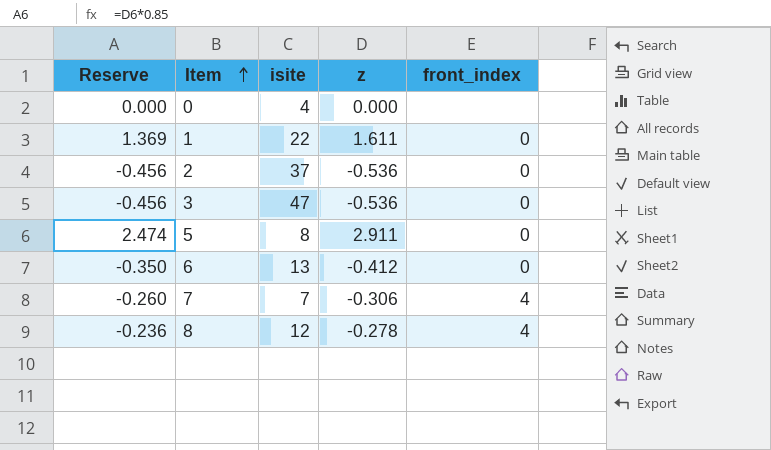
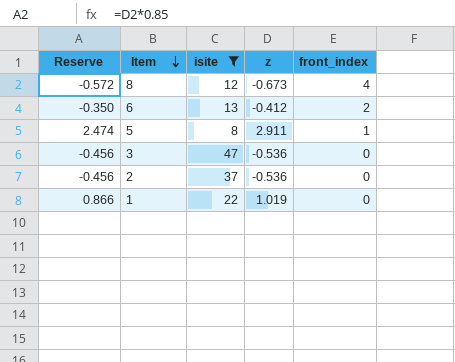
filter: none -> isite >= 8
row order: Item ascending -> Item descending
8 | Reserve: -0.236 -> -0.572
8 | z: -0.278 -> -0.673
6 | front_index: 0 -> 2
5 | front_index: 0 -> 1
1 | Reserve: 1.369 -> 0.866
1 | z: 1.611 -> 1.019

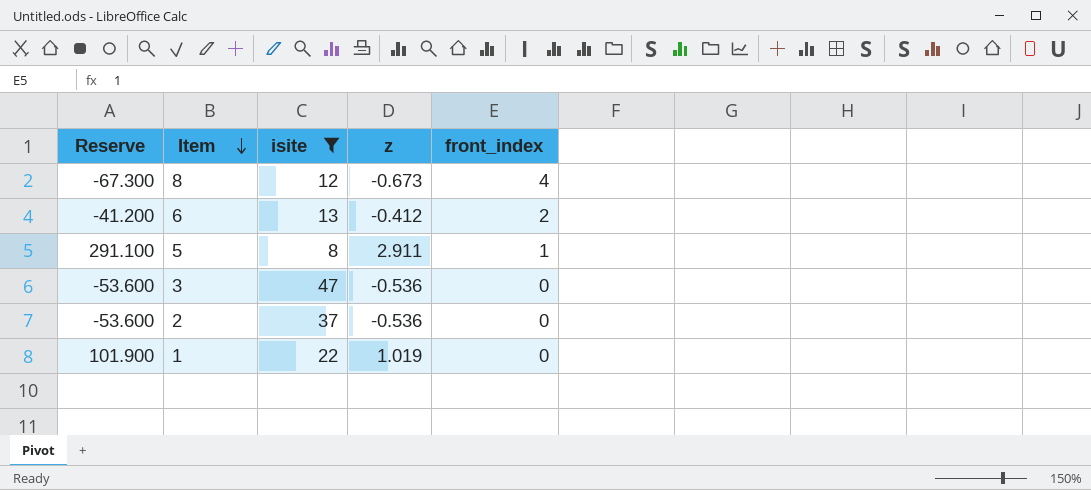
column Reserve | formula: [z] * 0.85 -> [z] * 100

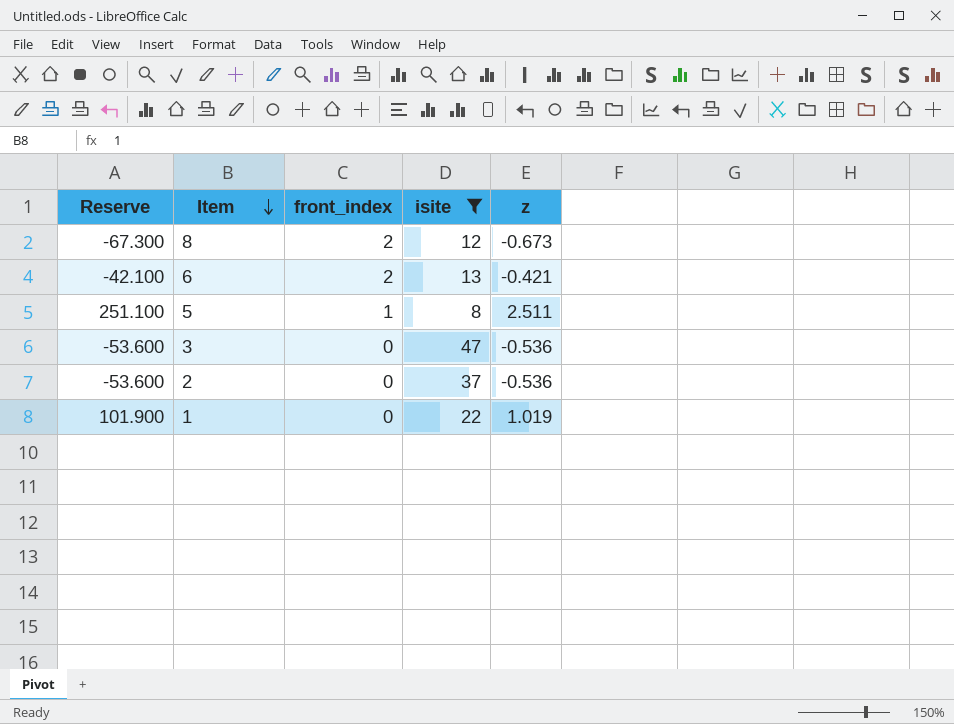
column front_index | position: 5 -> 3
8 | front_index: 4 -> 2
6 | Reserve: -41.200 -> -42.100
6 | z: -0.412 -> -0.421
5 | Reserve: 291.100 -> 251.100
5 | z: 2.911 -> 2.511

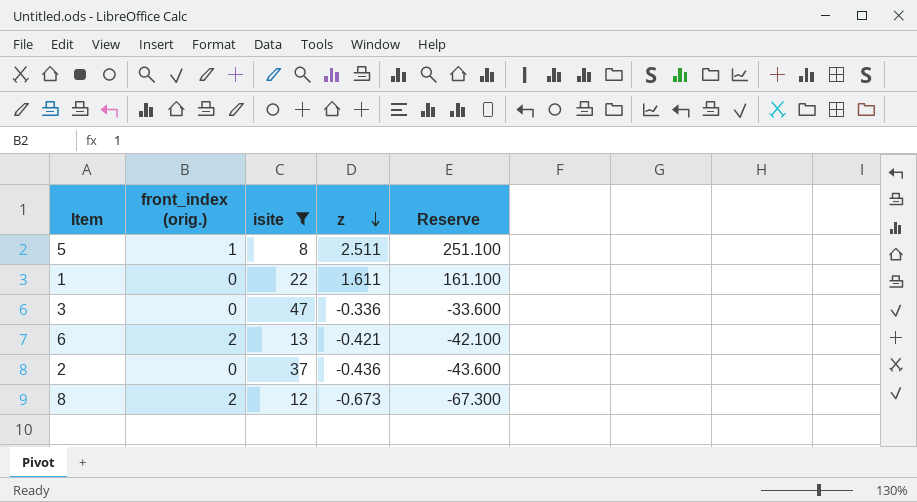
row order: Item descending -> z descending
column name: front_index -> front_index (orig.)
column Reserve | position: 1 -> 5
1 | z: 1.019 -> 1.611
1 | Reserve: 101.900 -> 161.100
3 | z: -0.536 -> -0.336
3 | Reserve: -53.600 -> -33.600
2 | z: -0.536 -> -0.436
2 | Reserve: -53.600 -> -43.600

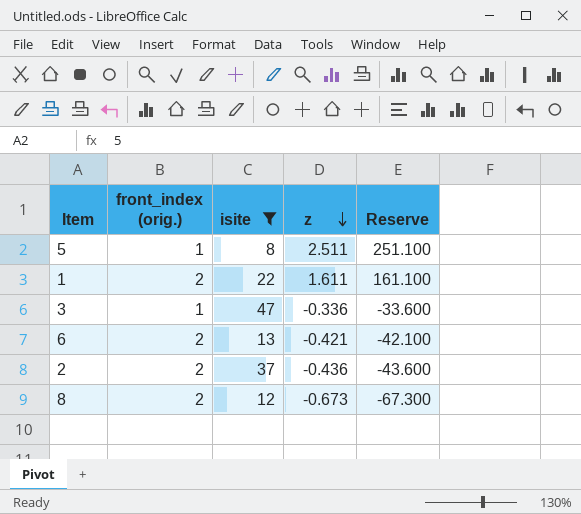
1 | front_index (orig.): 0 -> 2
3 | front_index (orig.): 0 -> 1
2 | front_index (orig.): 0 -> 2

